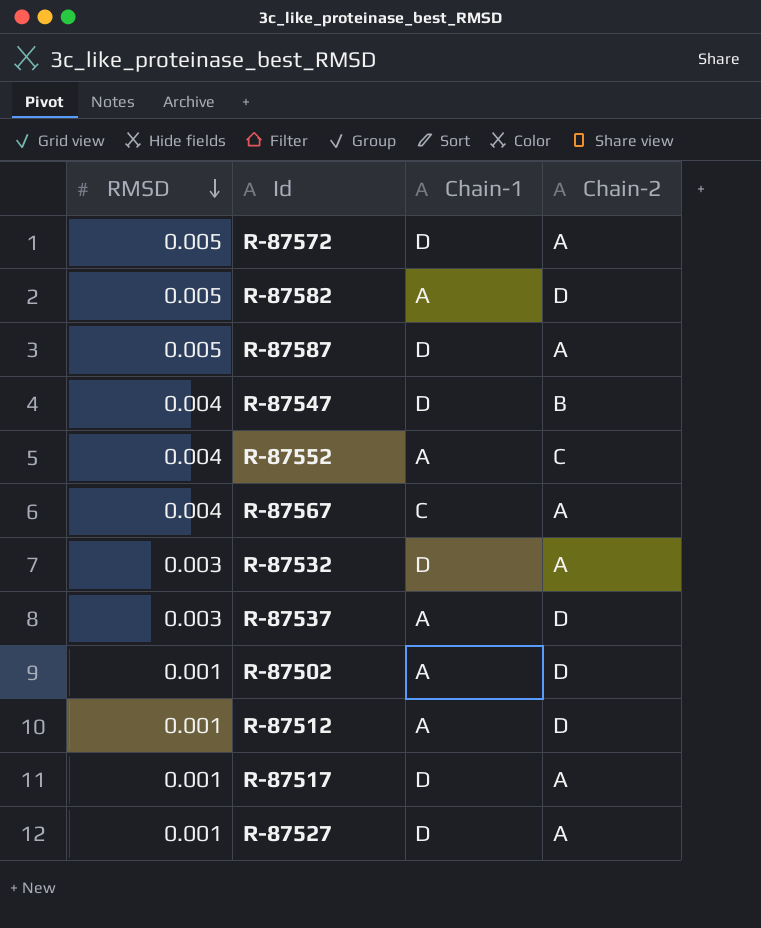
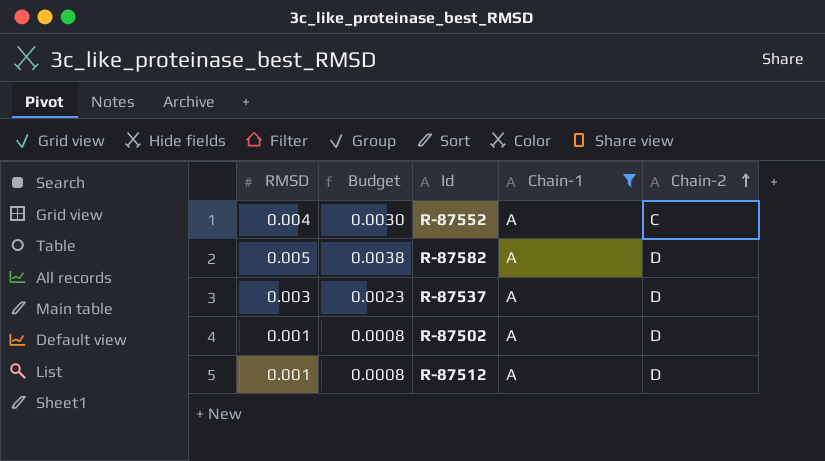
filter: none -> Chain-1 = A
row order: RMSD descending -> Chain-2 ascending
column Budget | formula: none -> [RMSD] * 0.75

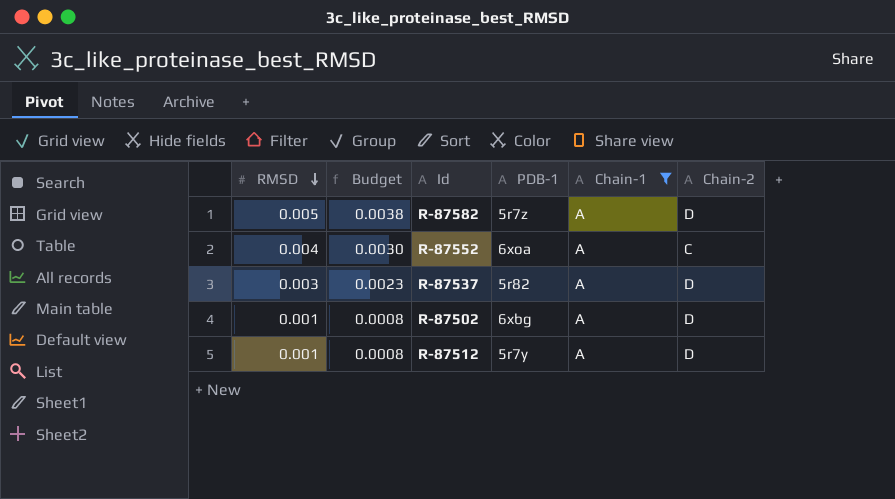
row order: Chain-2 ascending -> RMSD descending
column PDB-1 | position: none -> 4

